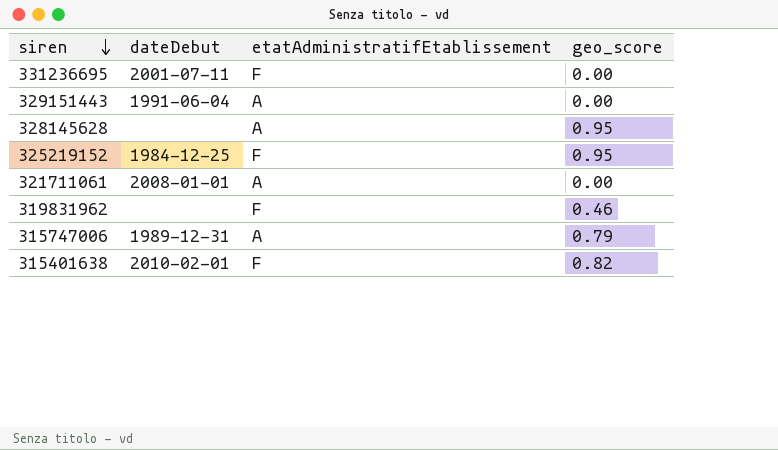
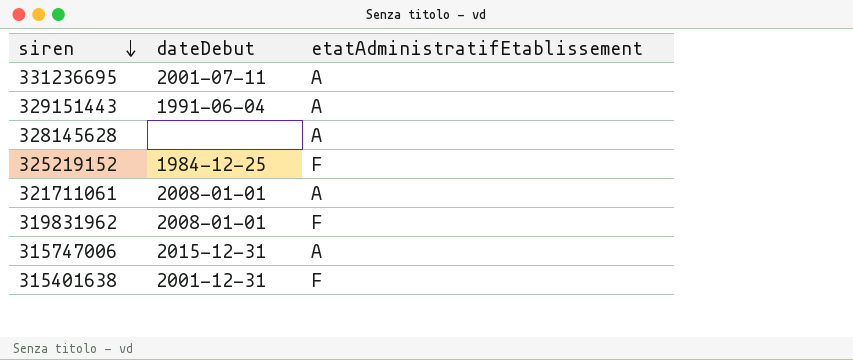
column geo_score | position: 4 -> none
331236695 | etatAdministratifEtablissement: F -> A
319831962 | dateDebut: none -> 2008-01-01
315747006 | dateDebut: 1989-12-31 -> 2015-12-31
315401638 | dateDebut: 2010-02-01 -> 2001-12-31

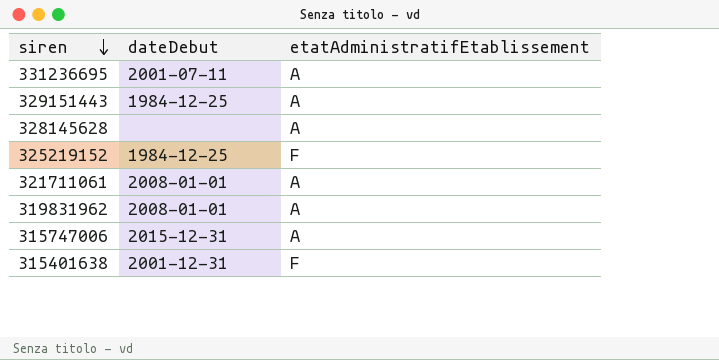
329151443 | dateDebut: 1991-06-04 -> 1984-12-25
319831962 | etatAdministratifEtablissement: F -> A

